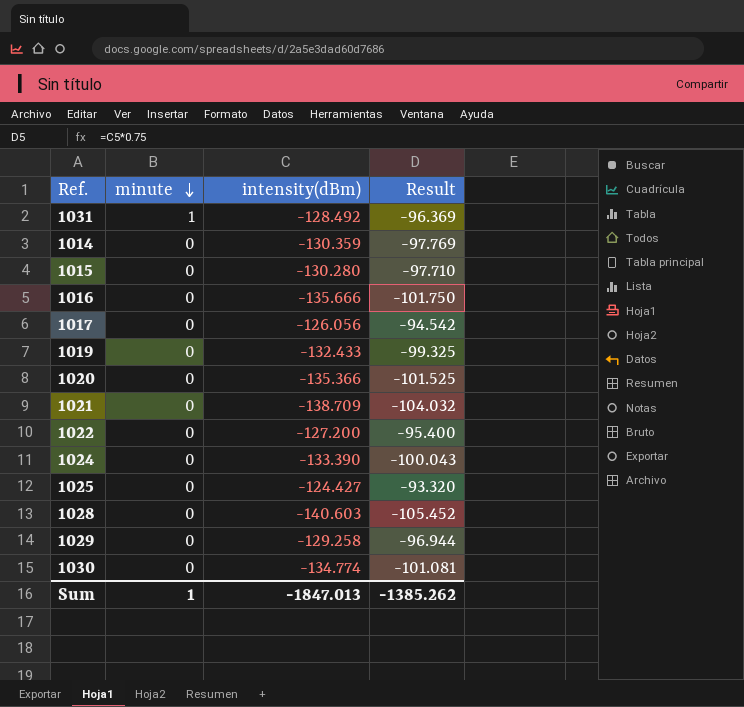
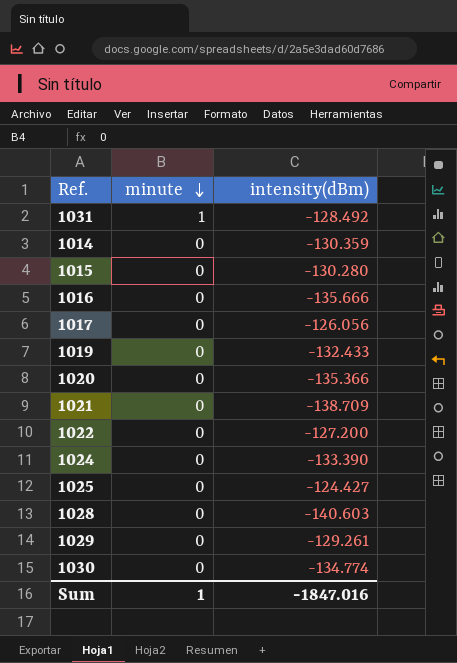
column Result | formula: [intensity(dBm)] * 0.75 -> none
1029 | intensity(dBm): -129.258 -> -129.261
Sum | intensity(dBm): -1847.013 -> -1847.016

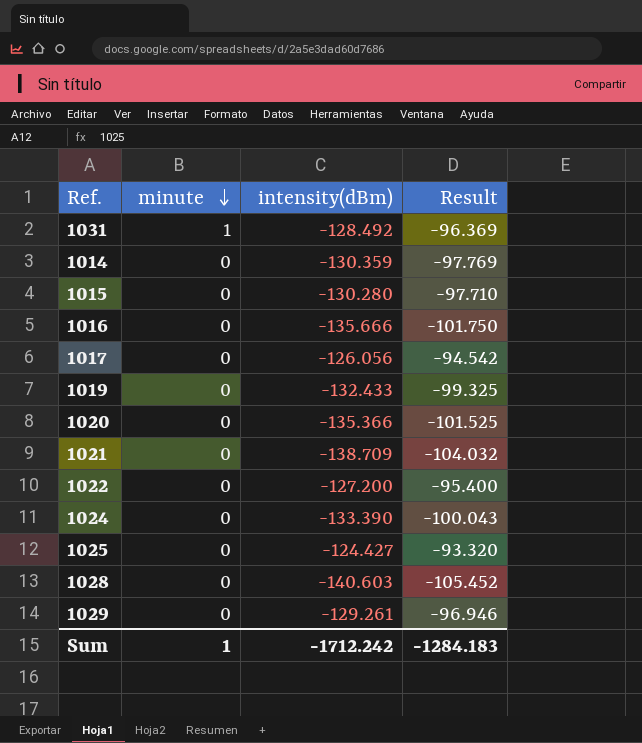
column Result | formula: none -> [intensity(dBm)] * 0.75
row 1030: 0 | -134.774 -> none
Sum | intensity(dBm): -1847.016 -> -1712.242

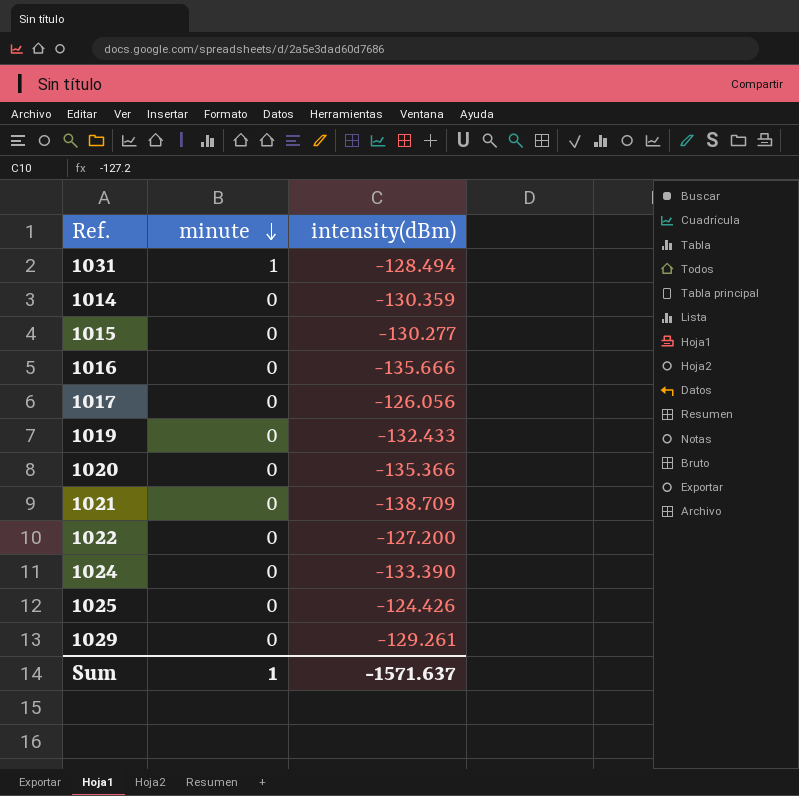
column Result | formula: [intensity(dBm)] * 0.75 -> none
row 1028: 0 | -140.603 | -105.452 -> none
1031 | intensity(dBm): -128.492 -> -128.494
1015 | intensity(dBm): -130.280 -> -130.277
1025 | intensity(dBm): -124.427 -> -124.426
Sum | intensity(dBm): -1712.242 -> -1571.637

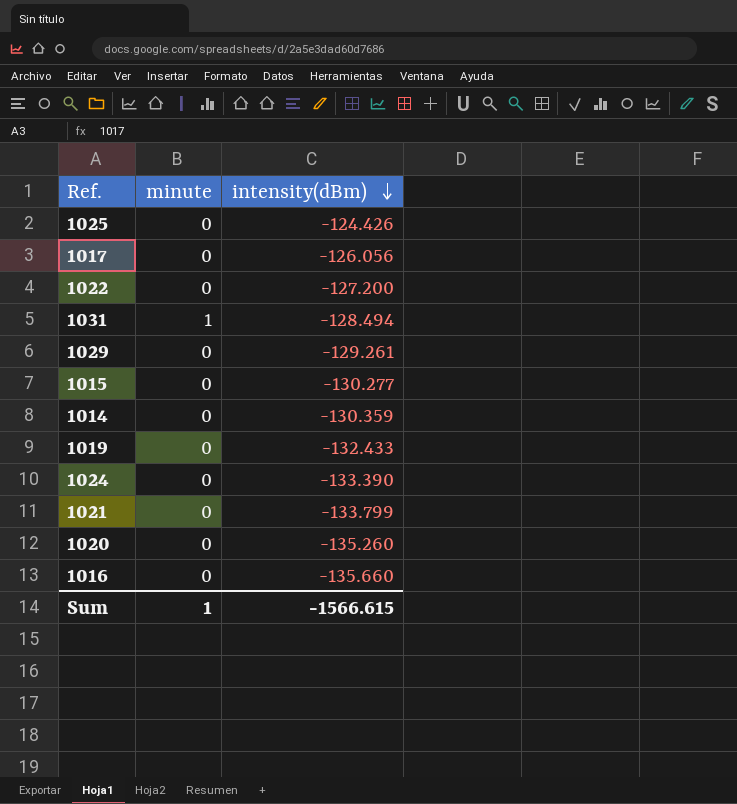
row order: minute descending -> intensity(dBm) descending
1021 | intensity(dBm): -138.709 -> -133.799
1020 | intensity(dBm): -135.366 -> -135.260
1016 | intensity(dBm): -135.666 -> -135.660
Sum | intensity(dBm): -1571.637 -> -1566.615

